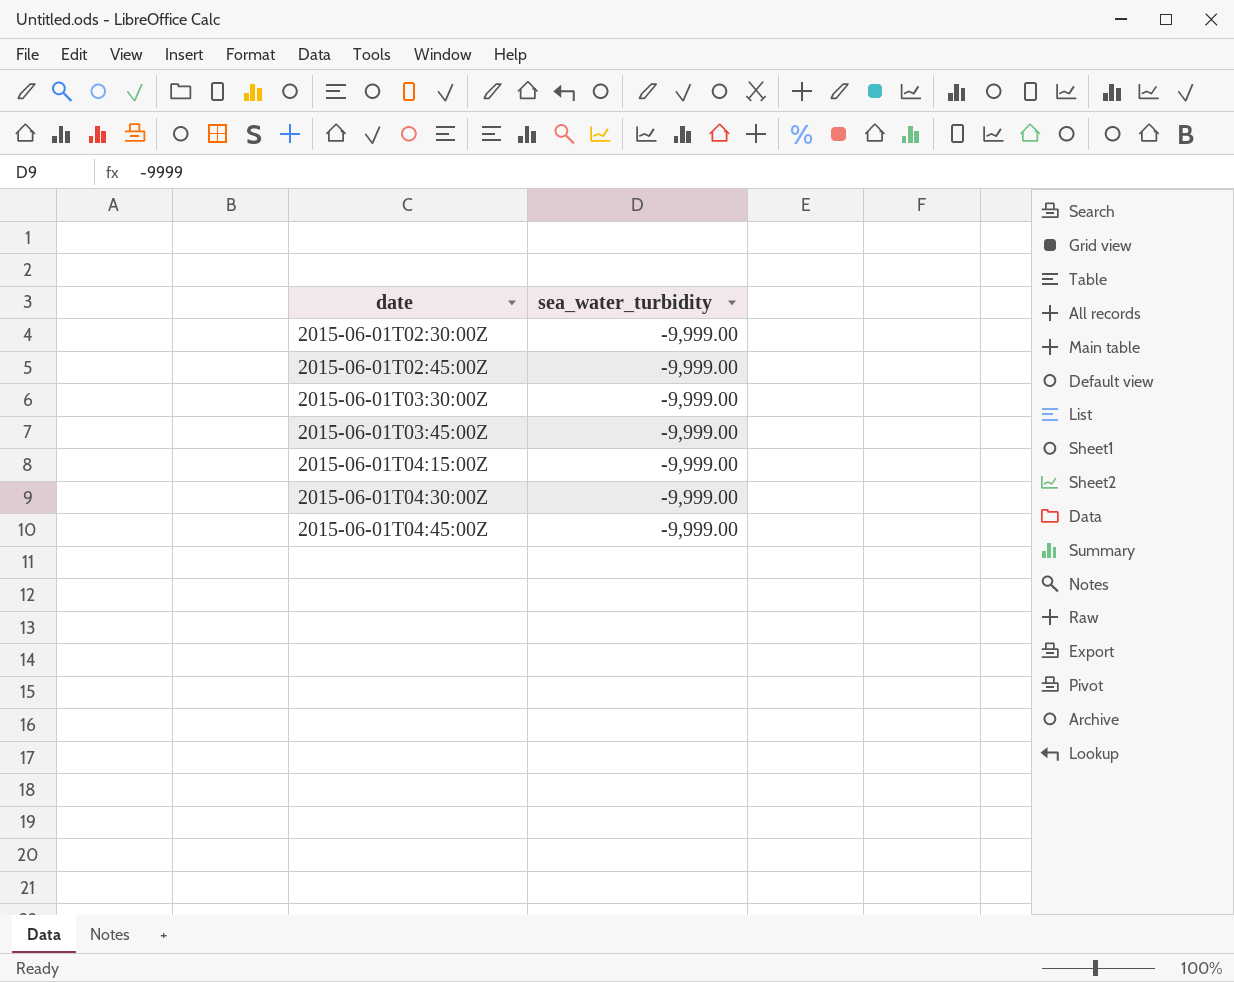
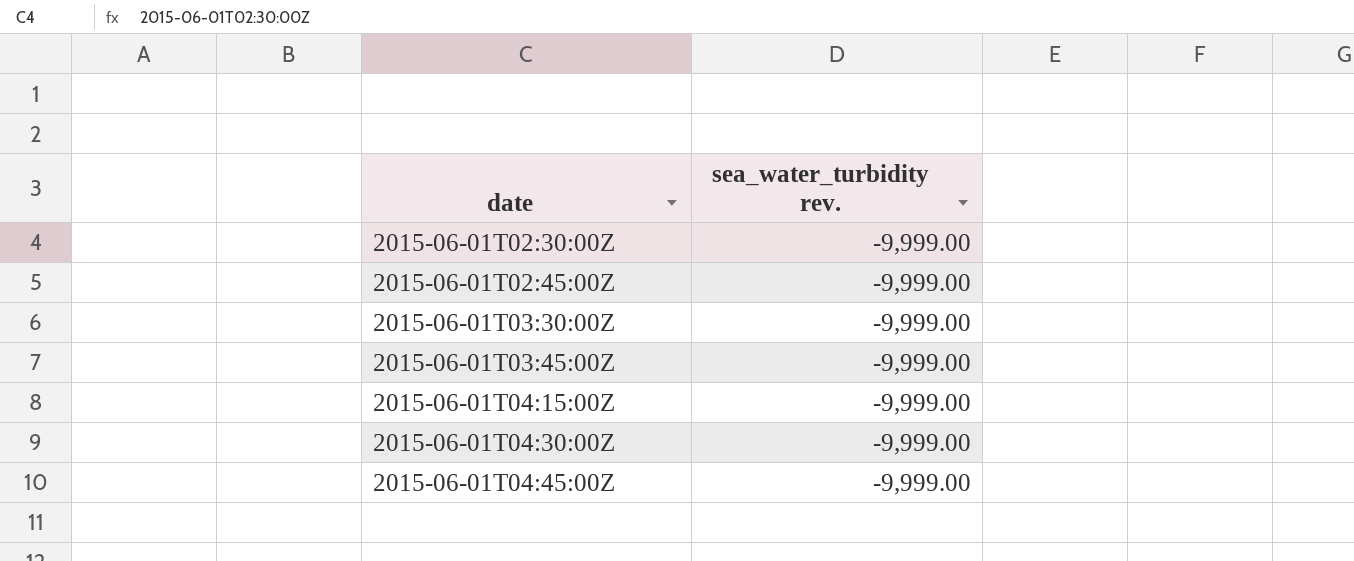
column name: sea_water_turbidity -> sea_water_turbidity rev.

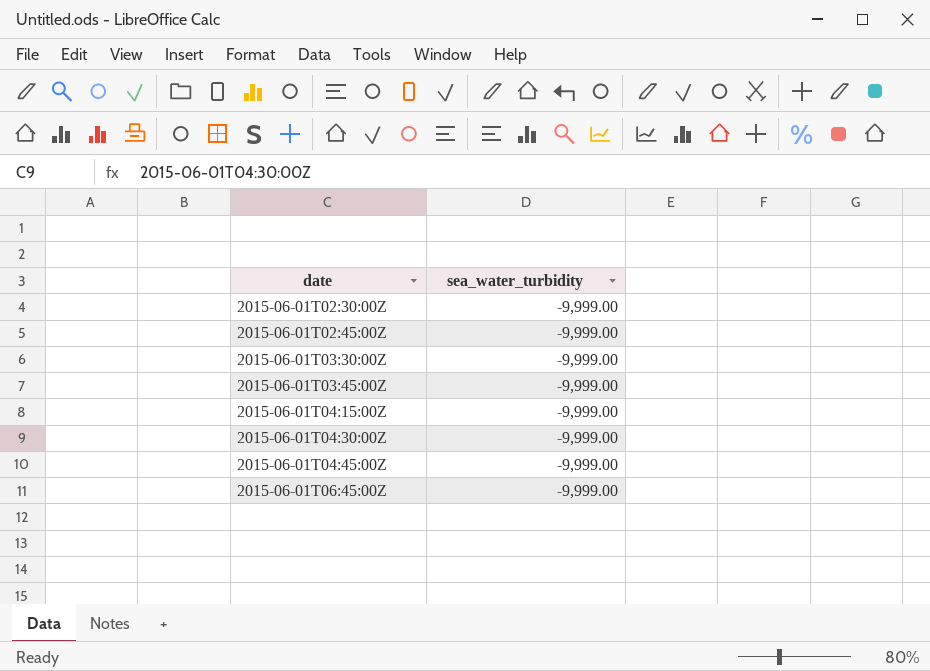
column name: sea_water_turbidity rev. -> sea_water_turbidity
row 2015-06-01T06:45:00Z: none -> -9,999.00

